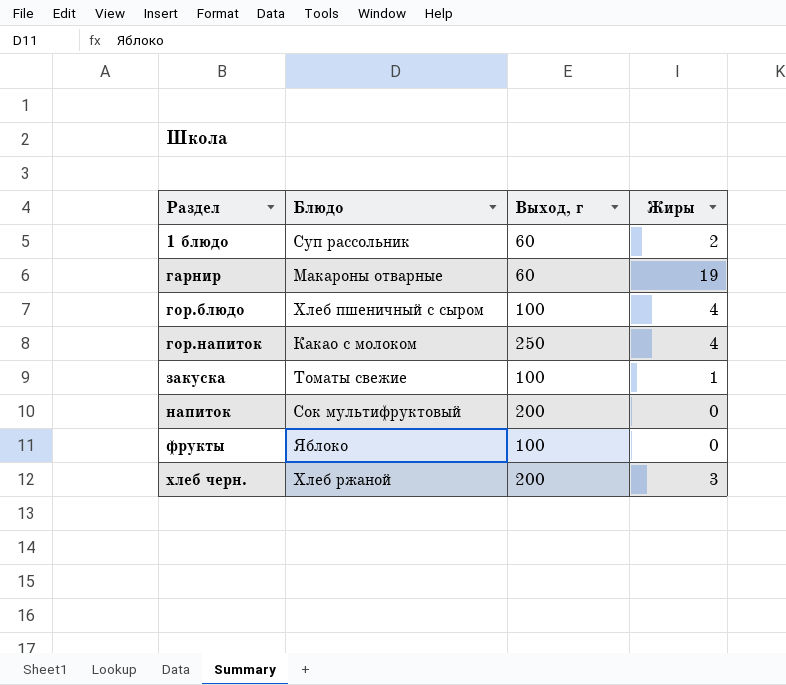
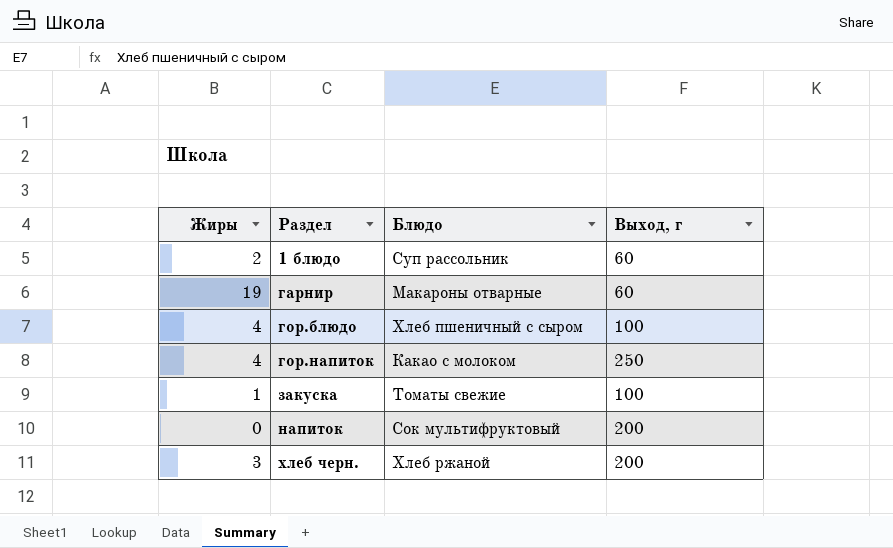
column Жиры | position: 4 -> 1
row фрукты: Яблоко | 100 | 0 -> none

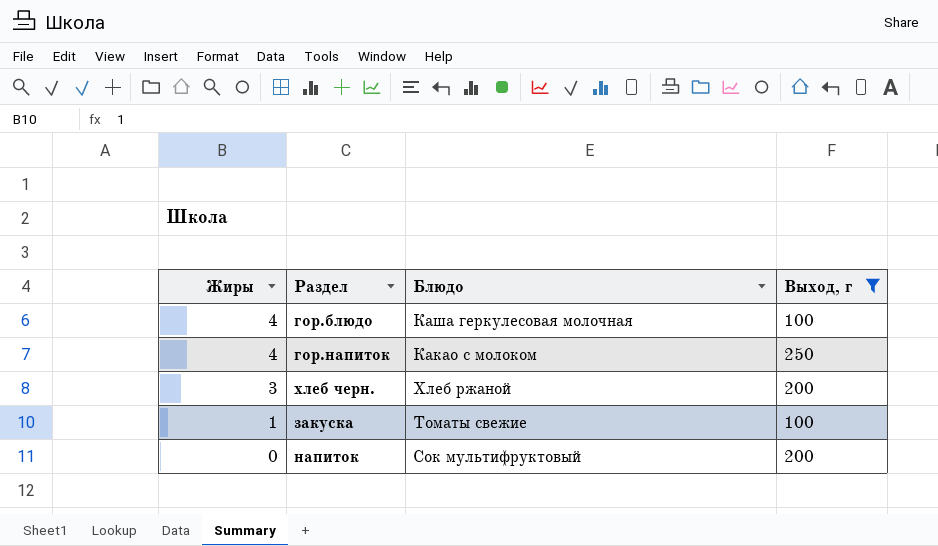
filter: none -> Выход, г != 60
row order: Раздел ascending -> Жиры descending
гор.блюдо | Блюдо: Хлеб пшеничный с сыром -> Каша геркулесовая молочная

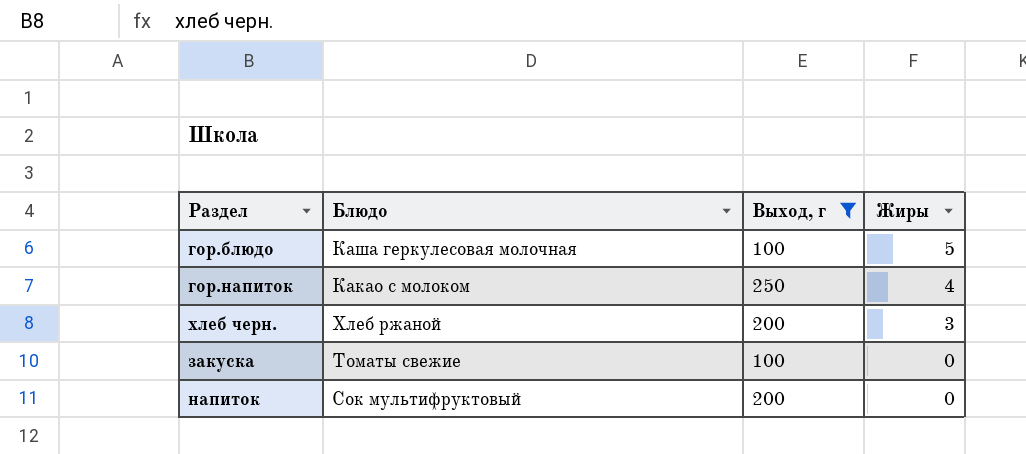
column Жиры | position: 1 -> 4
гор.блюдо | Жиры: 4 -> 5
закуска | Жиры: 1 -> 0

